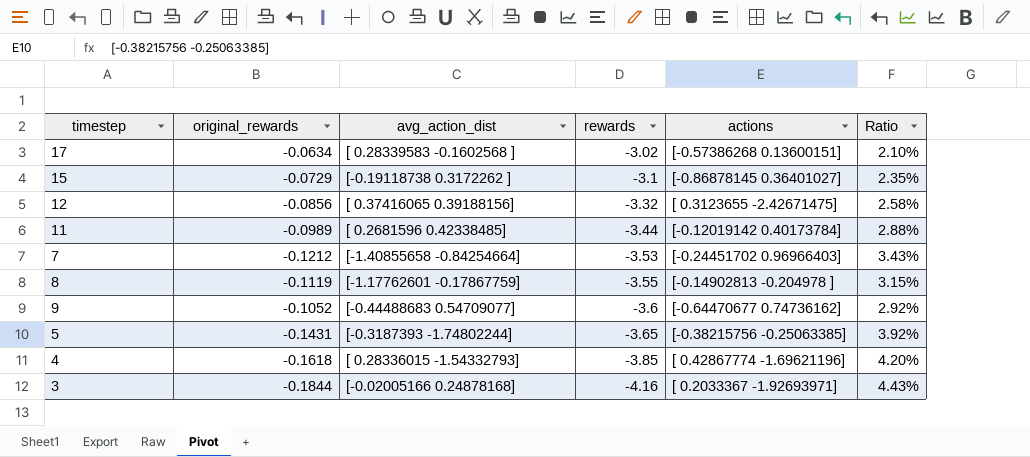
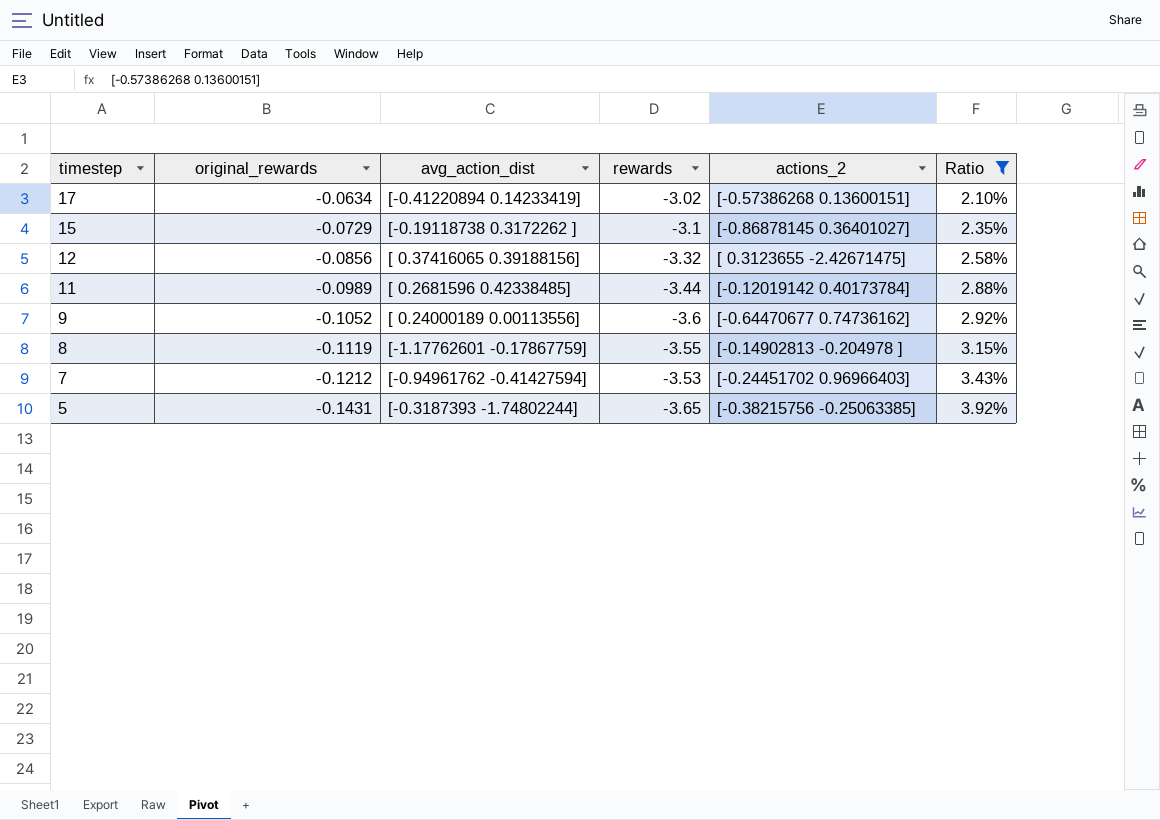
filter: none -> Ratio <= 3.92%
row order: rewards descending -> timestep descending
column name: actions -> actions_2
17 | avg_action_dist: [ 0.28339583 -0.1602568 ] -> [-0.41220894 0.14233419]
9 | avg_action_dist: [-0.44488683 0.54709077] -> [ 0.24000189 0.00113556]
7 | avg_action_dist: [-1.40855658 -0.84254664] -> [-0.94961762 -0.41427594]

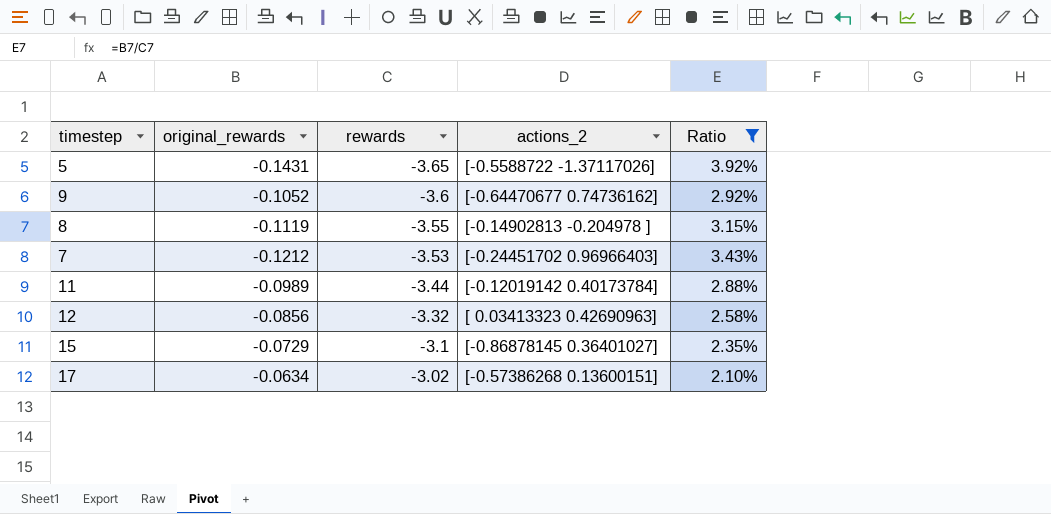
row order: timestep descending -> rewards ascending
column avg_action_dist | position: 3 -> none
5 | actions_2: [-0.38215756 -0.25063385] -> [-0.5588722 -1.37117026]
12 | actions_2: [ 0.3123655 -2.42671475] -> [ 0.03413323 0.42690963]

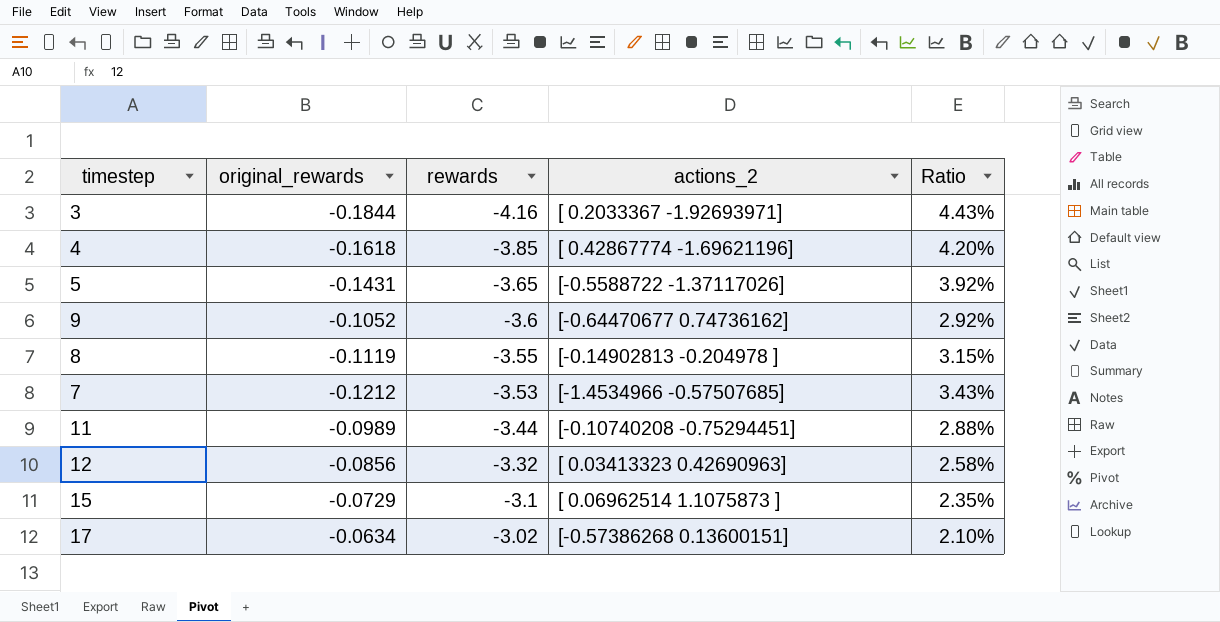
filter: Ratio <= 3.92% -> none
7 | actions_2: [-0.24451702 0.96966403] -> [-1.4534966 -0.57507685]
11 | actions_2: [-0.12019142 0.40173784] -> [-0.10740208 -0.75294451]
15 | actions_2: [-0.86878145 0.36401027] -> [ 0.06962514 1.1075873 ]

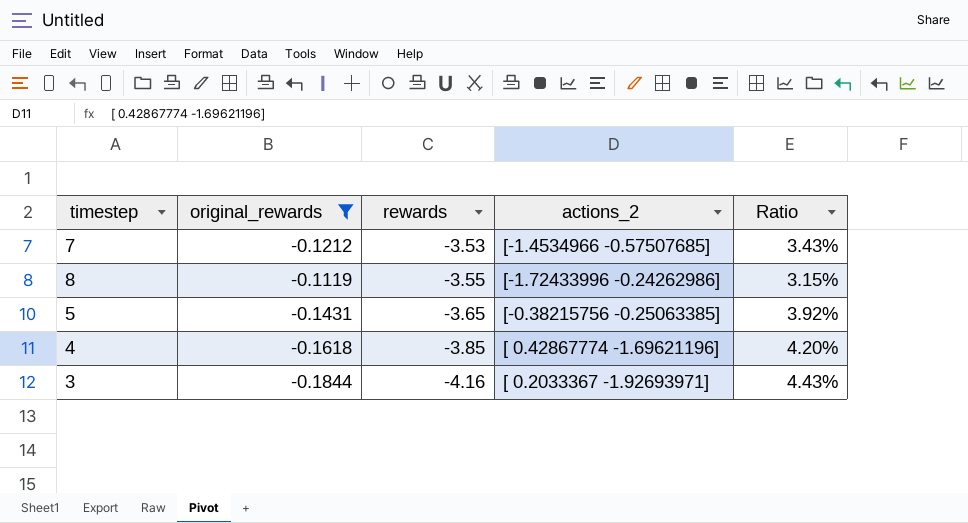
filter: none -> original_rewards <= -0.1119
row order: rewards ascending -> rewards descending
8 | actions_2: [-0.14902813 -0.204978 ] -> [-1.72433996 -0.24262986]
5 | actions_2: [-0.5588722 -1.37117026] -> [-0.38215756 -0.25063385]

